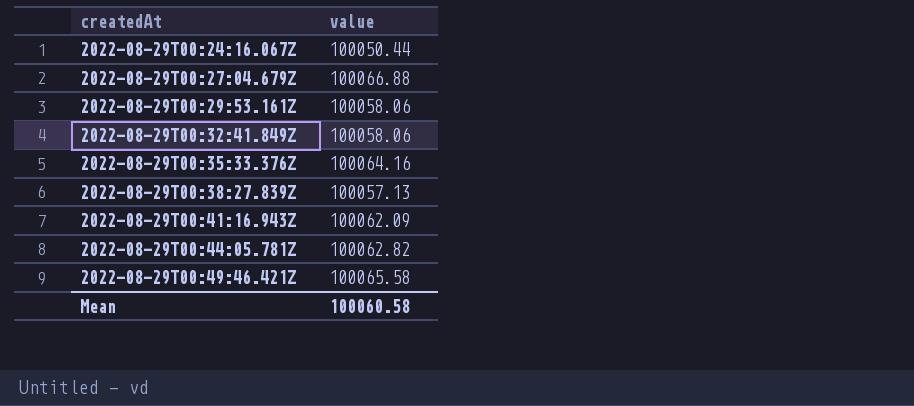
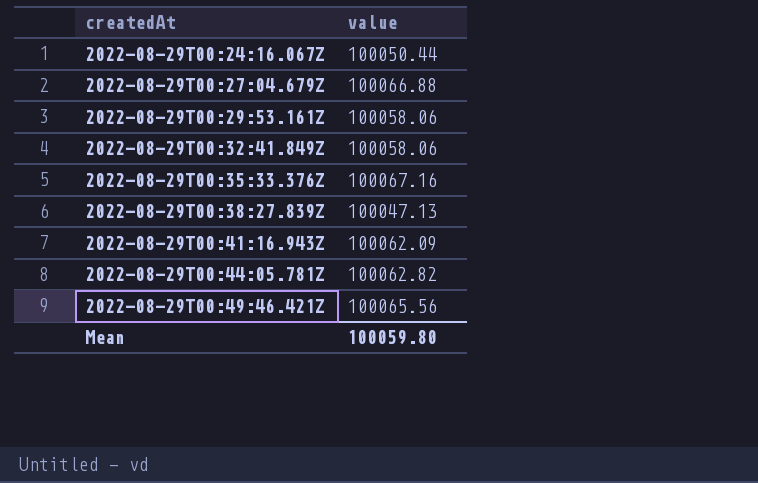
2022-08-29T00:35:33.376Z | value: 100064.16 -> 100067.16
2022-08-29T00:38:27.839Z | value: 100057.13 -> 100047.13
2022-08-29T00:49:46.421Z | value: 100065.58 -> 100065.56
Mean | value: 100060.58 -> 100059.80

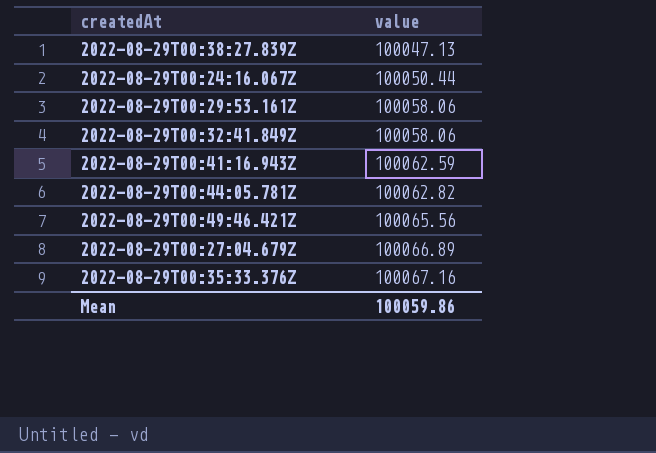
row order: createdAt ascending -> value ascending
2022-08-29T00:41:16.943Z | value: 100062.09 -> 100062.59
2022-08-29T00:27:04.679Z | value: 100066.88 -> 100066.89
Mean | value: 100059.80 -> 100059.86

